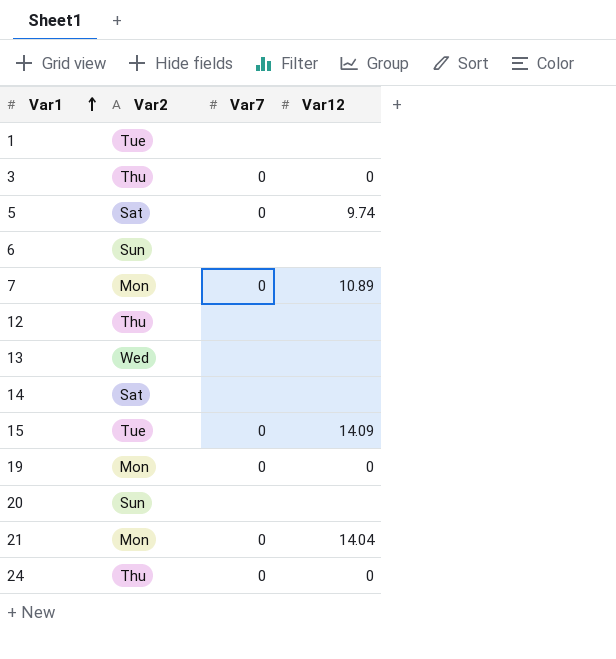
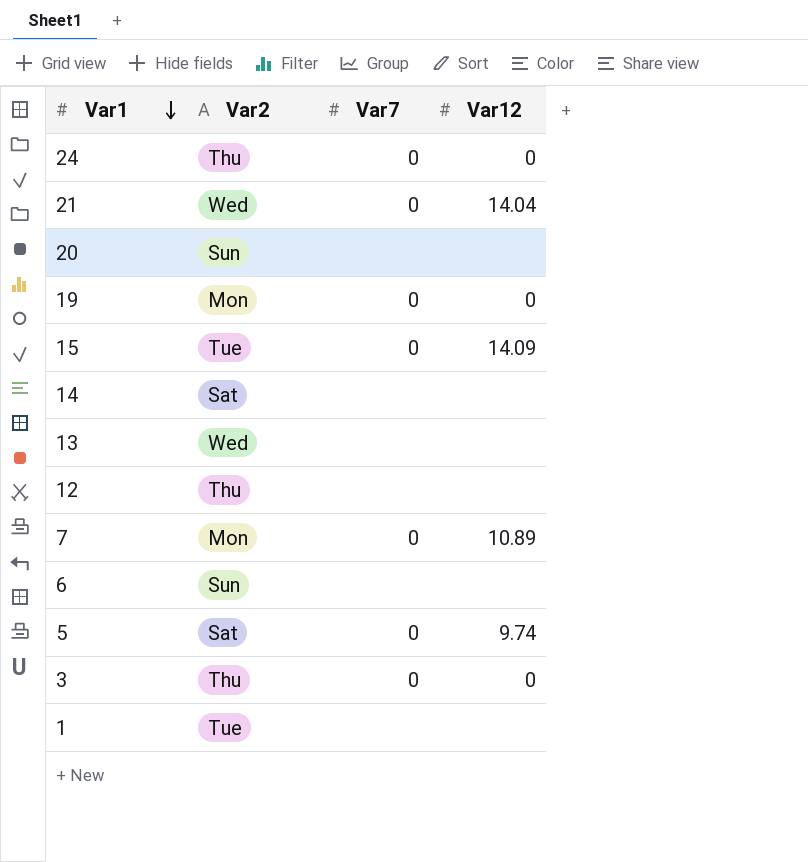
row order: Var1 ascending -> Var1 descending
21 | Var2: Mon -> Wed

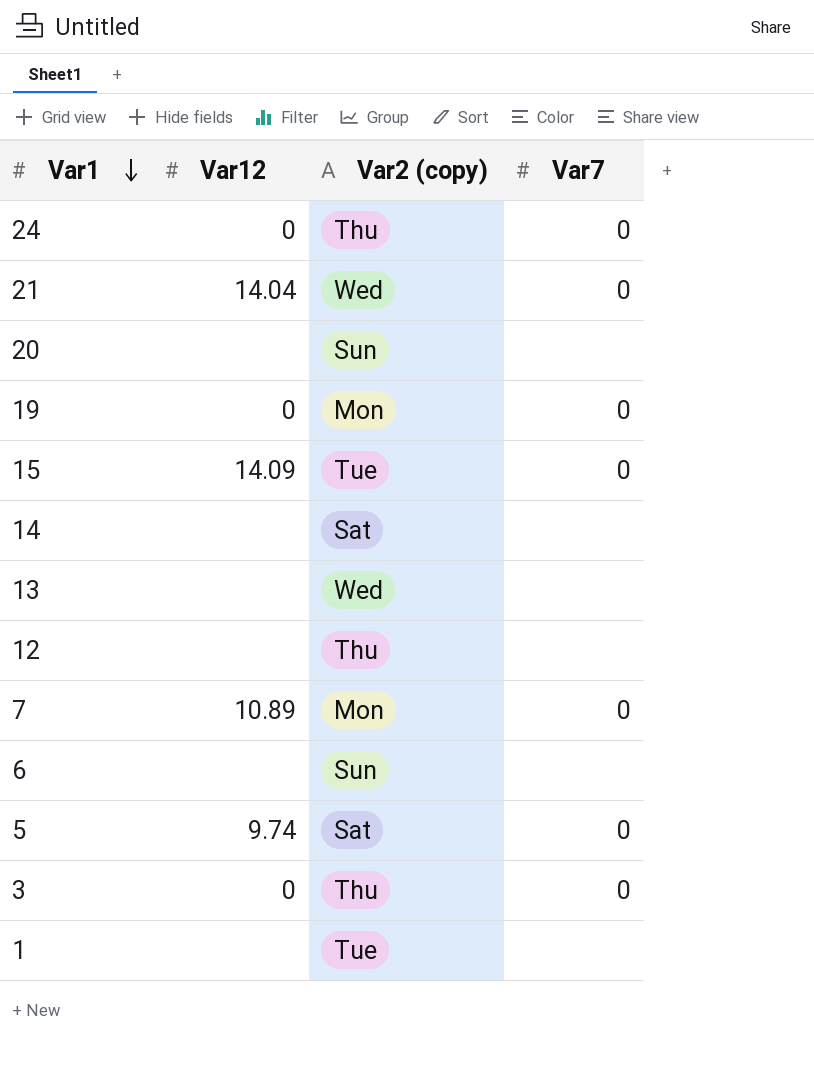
column Var12 | position: 4 -> 2
column name: Var2 -> Var2 (copy)

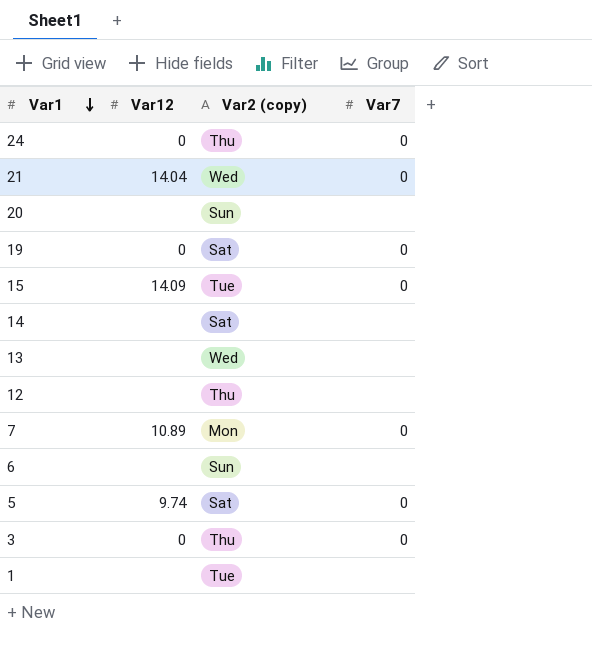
19 | Var2 (copy): Mon -> Sat

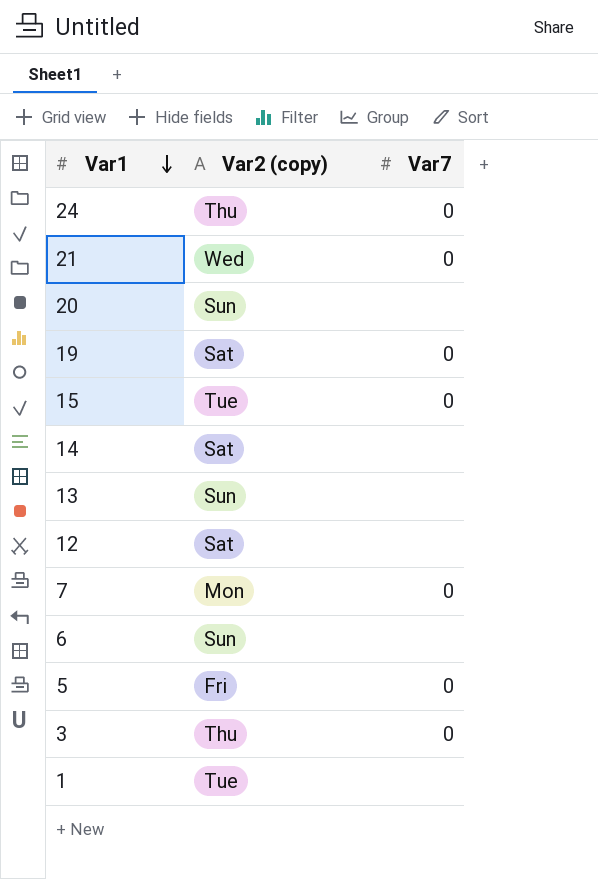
column Var12 | position: 2 -> none
13 | Var2 (copy): Wed -> Sun
12 | Var2 (copy): Thu -> Sat
5 | Var2 (copy): Sat -> Fri

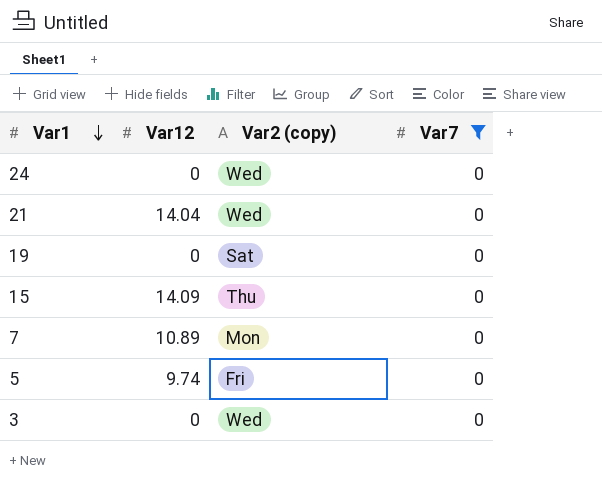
filter: none -> Var7 = 0
column Var12 | position: none -> 2
24 | Var2 (copy): Thu -> Wed
15 | Var2 (copy): Tue -> Thu
3 | Var2 (copy): Thu -> Wed

